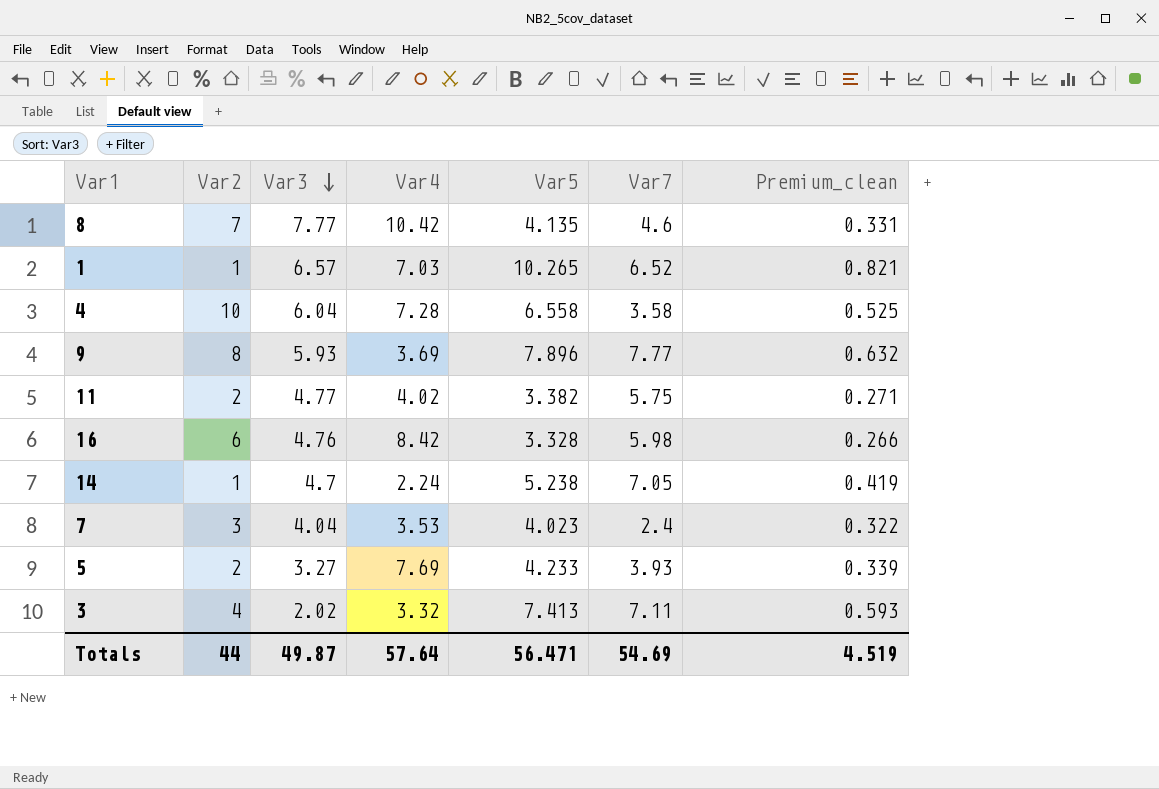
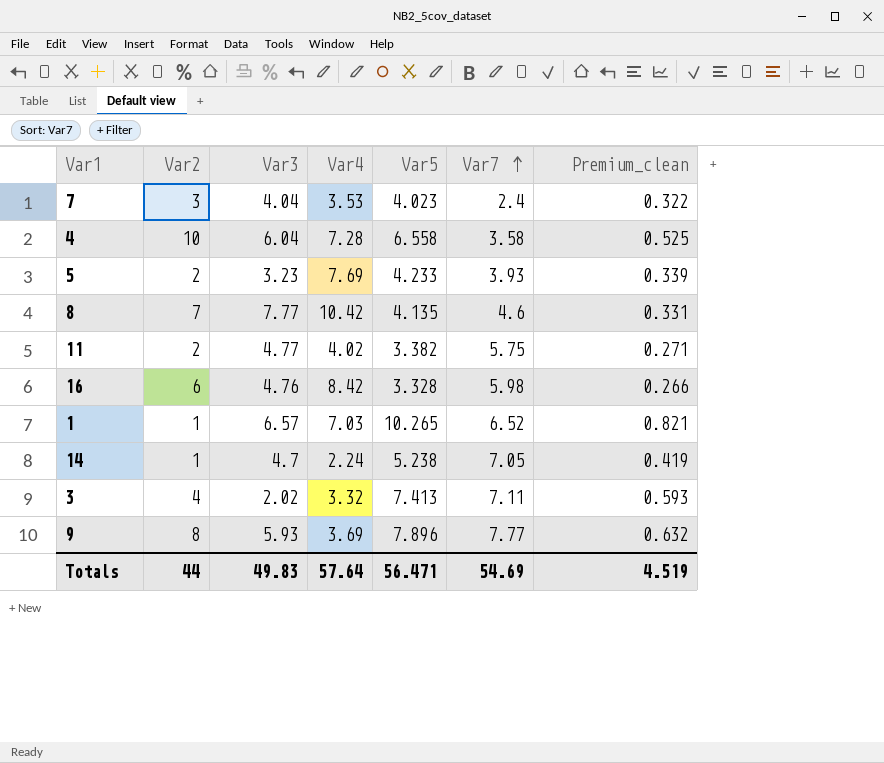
row order: Var3 descending -> Var7 ascending
5 | Var3: 3.27 -> 3.23
Totals | Var3: 49.87 -> 49.83

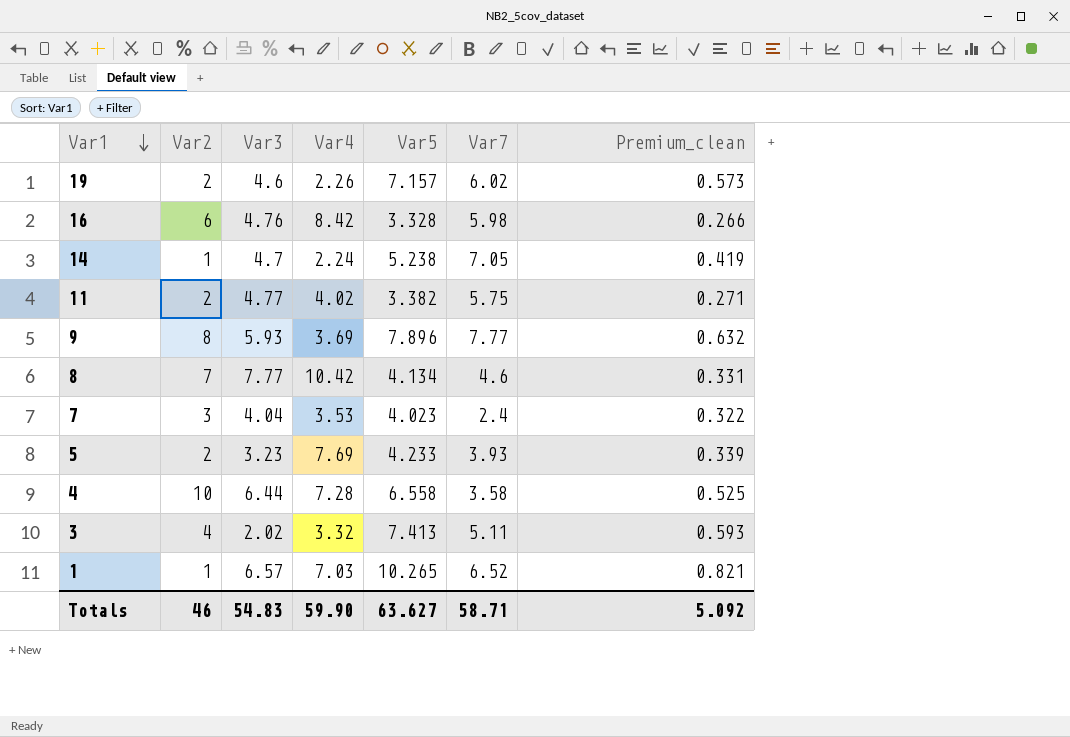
row order: Var7 ascending -> Var1 descending
row 19: none -> 2 | 4.6 | 2.26 | 7.157 | 6.02 | 0.573
8 | Var5: 4.135 -> 4.134
4 | Var3: 6.04 -> 6.44
3 | Var7: 7.11 -> 5.11
Totals | Var2: 44 -> 46
Totals | Var3: 49.83 -> 54.83
Totals | Var4: 57.64 -> 59.90
Totals | Var5: 56.471 -> 63.627
Totals | Var7: 54.69 -> 58.71
Totals | Premium_clean: 4.519 -> 5.092

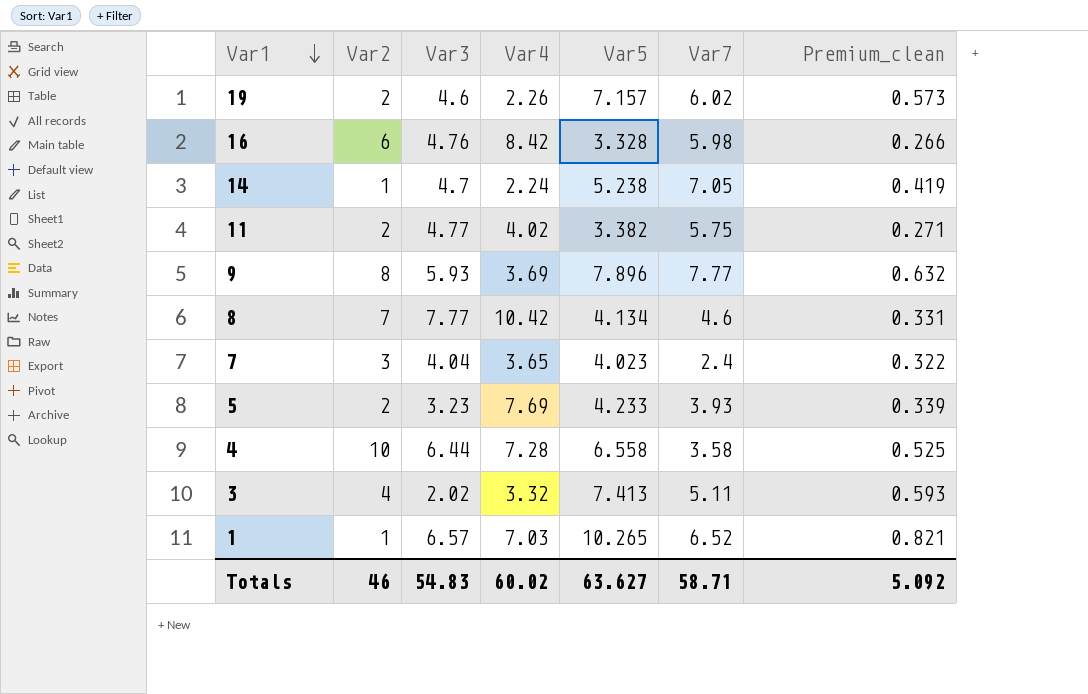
7 | Var4: 3.53 -> 3.65
Totals | Var4: 59.90 -> 60.02

